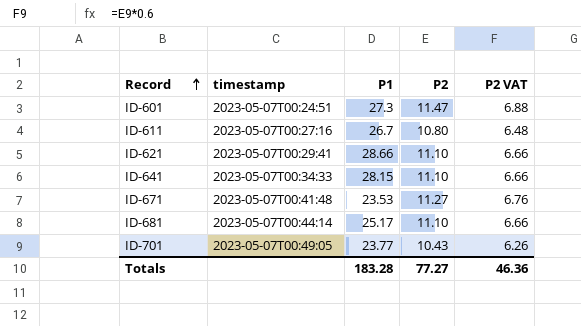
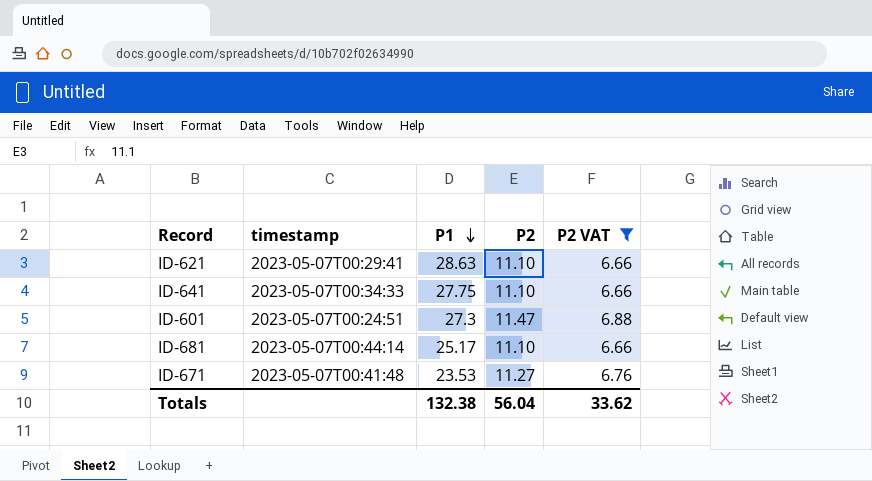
filter: none -> P2 VAT >= 6.66
row order: Record ascending -> P1 descending
ID-621 | P1: 28.66 -> 28.63
ID-641 | P1: 28.15 -> 27.75
Totals | P1: 183.28 -> 132.38
Totals | P2: 77.27 -> 56.04
Totals | P2 VAT: 46.36 -> 33.62

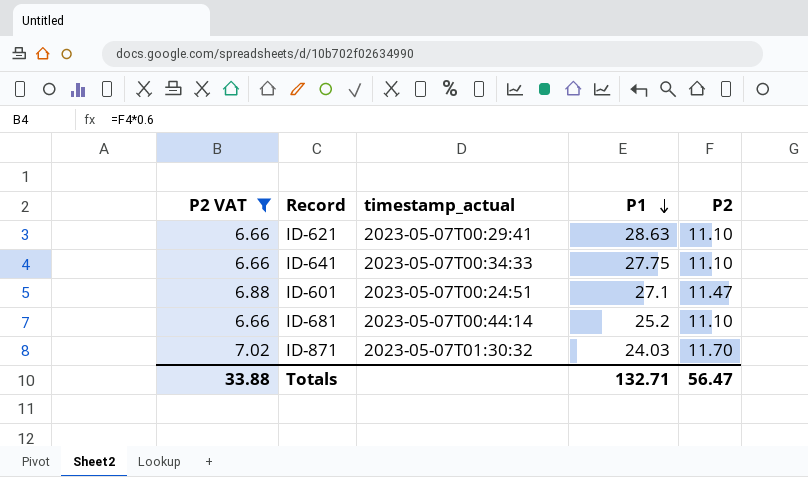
column P2 VAT | position: 5 -> 1
column name: timestamp -> timestamp_actual
row ID-671: 2023-05-07T00:41:48 | 23.53 | 11.27 | 6.76 -> none
ID-601 | P1: 27.3 -> 27.1
ID-681 | P1: 25.17 -> 25.2
row ID-871: none -> 7.02 | 2023-05-07T01:30:32 | 24.03 | 11.70
Totals | P2 VAT: 33.62 -> 33.88
Totals | P1: 132.38 -> 132.71
Totals | P2: 56.04 -> 56.47

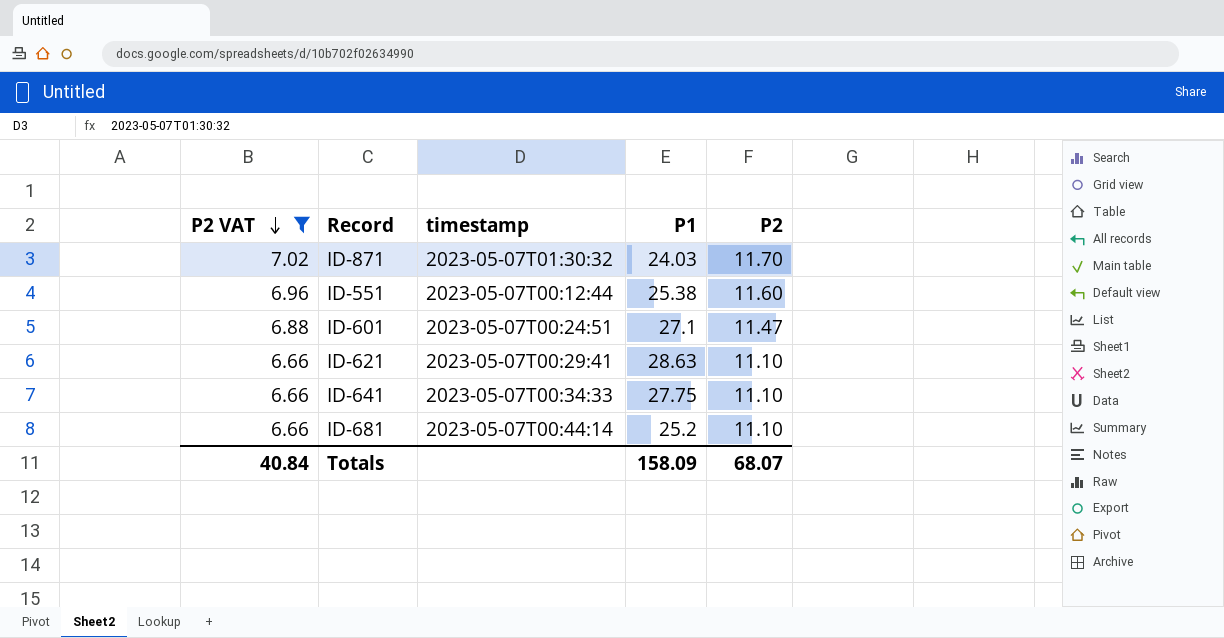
row order: P1 descending -> P2 VAT descending
column name: timestamp_actual -> timestamp
row ID-551: none -> 6.96 | 2023-05-07T00:12:44 | 25.38 | 11.60
Totals | P2 VAT: 33.88 -> 40.84
Totals | P1: 132.71 -> 158.09
Totals | P2: 56.47 -> 68.07

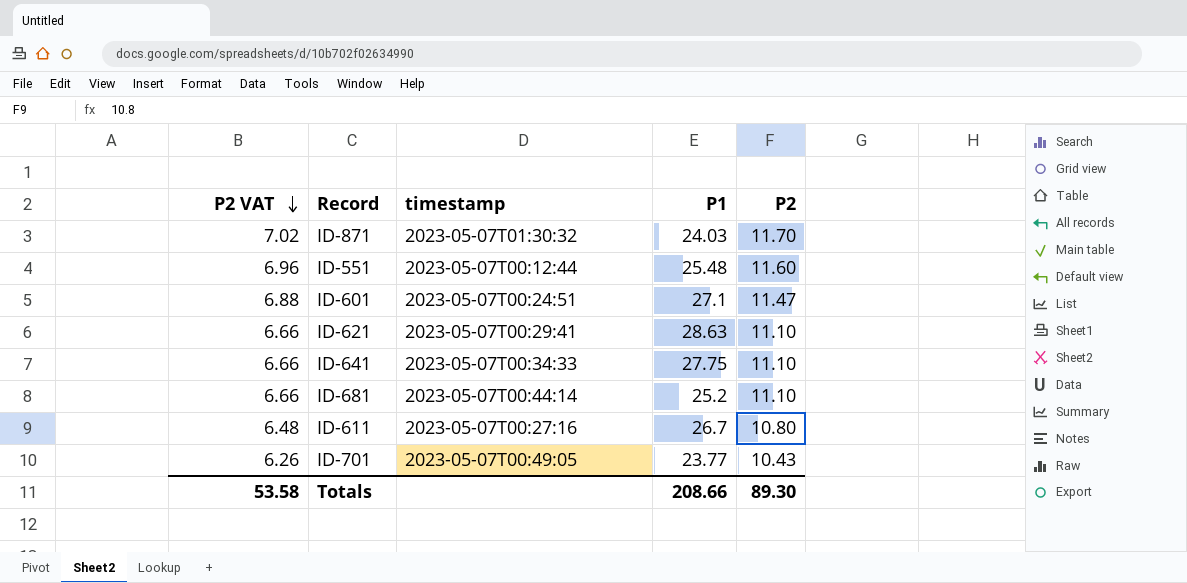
filter: P2 VAT >= 6.66 -> none
ID-551 | P1: 25.38 -> 25.48
Totals | P2 VAT: 40.84 -> 53.58
Totals | P1: 158.09 -> 208.66
Totals | P2: 68.07 -> 89.30

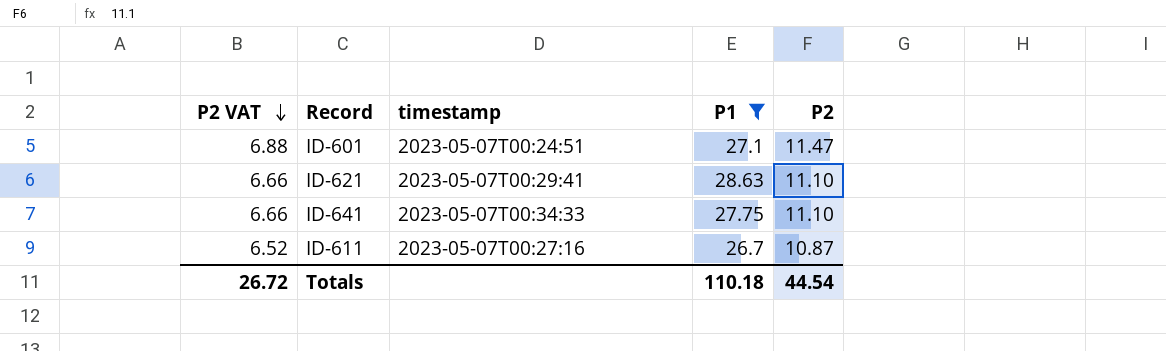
filter: none -> P1 >= 26.7
ID-611 | P2 VAT: 6.48 -> 6.52
ID-611 | P2: 10.80 -> 10.87
Totals | P2 VAT: 53.58 -> 26.72
Totals | P1: 208.66 -> 110.18
Totals | P2: 89.30 -> 44.54

